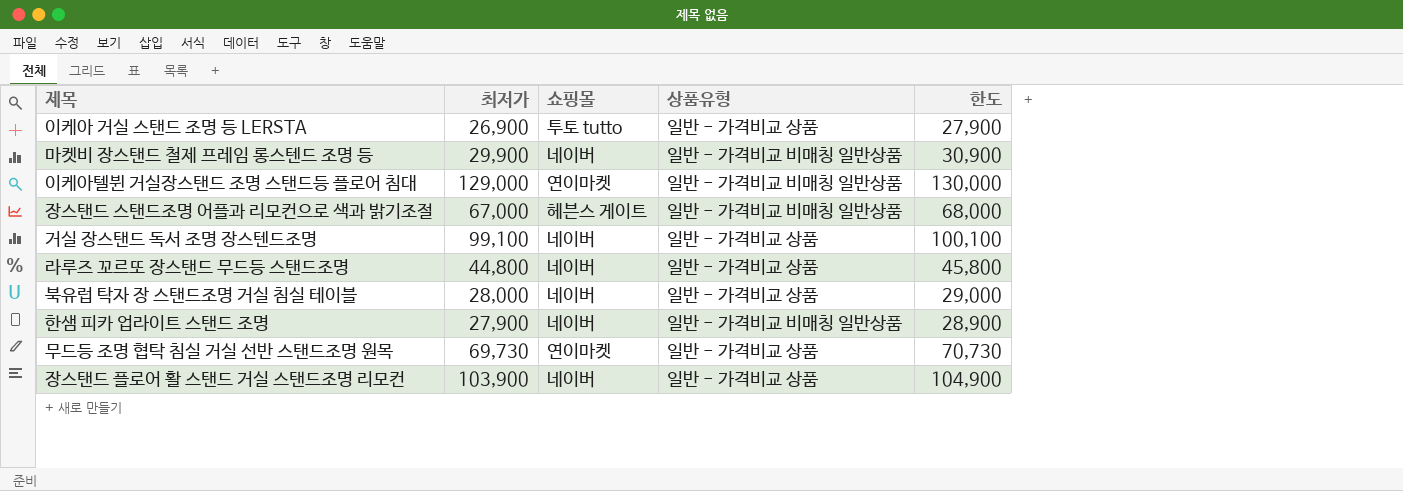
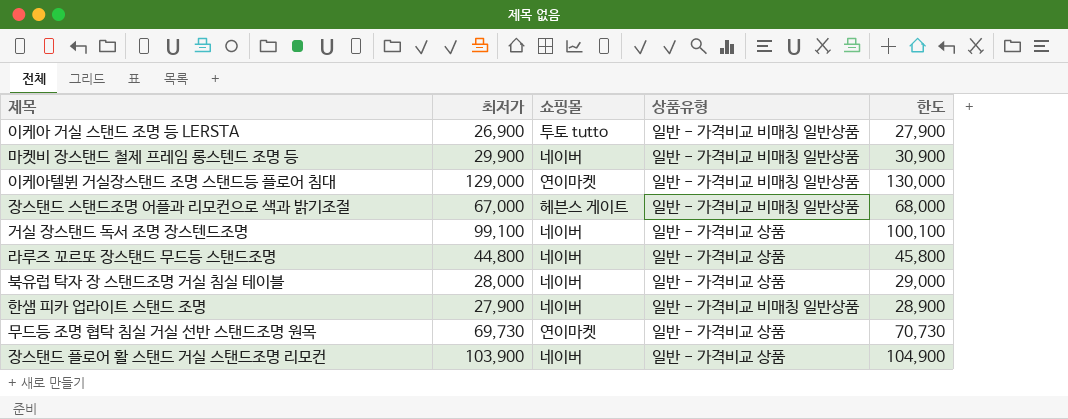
이케아 거실 스탠드 조명 등 LERSTA | 상품유형: 일반 - 가격비교 상품 -> 일반 - 가격비교 비매칭 일반상품

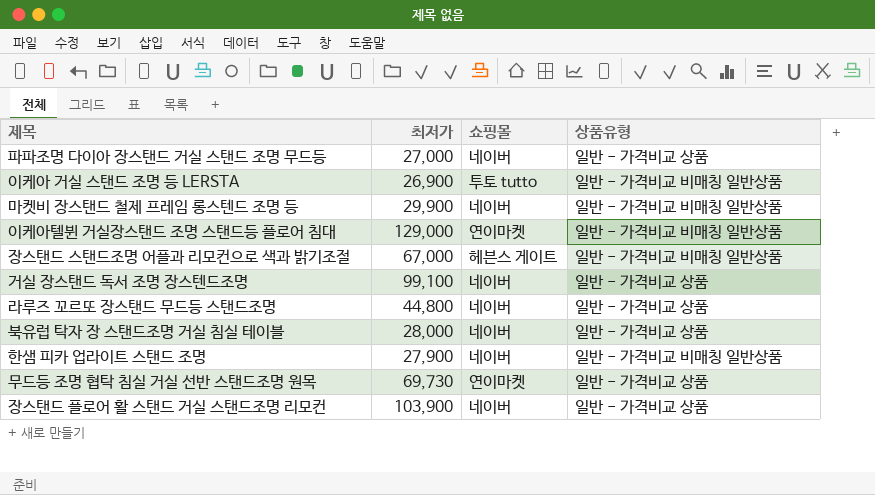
column 한도 | formula: [최저가] + 1000 -> none
row 파파조명 다이아 장스탠드 거실 스탠드 조명 무드등: none -> 27,000 | 네이버 | 일반 - 가격비교 상품

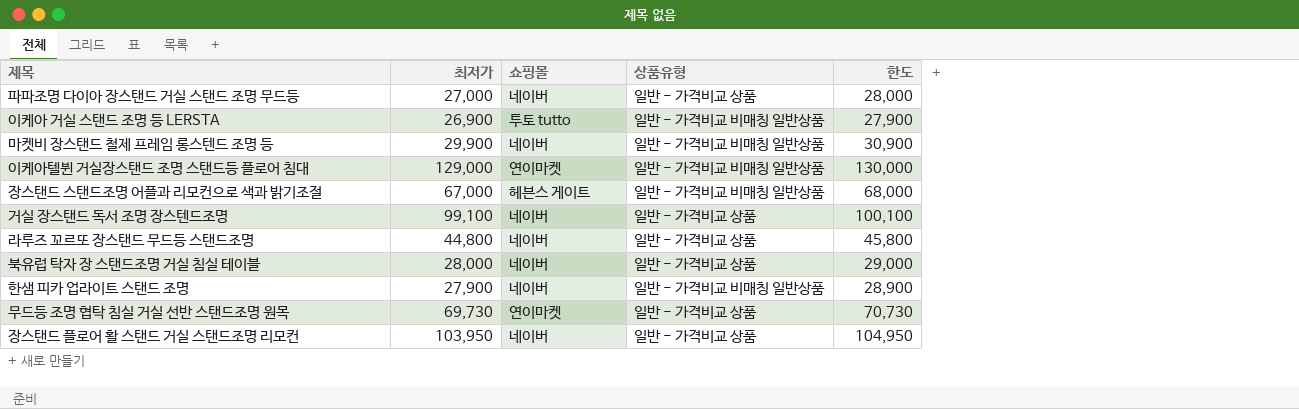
column 한도 | formula: none -> [최저가] + 1000
장스탠드 플로어 활 스탠드 거실 스탠드조명 리모컨 | 최저가: 103,900 -> 103,950

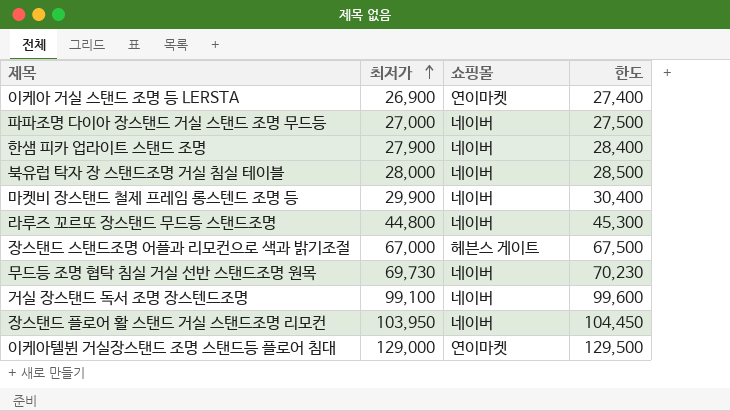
row order: none -> 최저가 ascending
column 상품유형 | position: 4 -> none
column 한도 | formula: [최저가] + 1000 -> [최저가] + 500
이케아 거실 스탠드 조명 등 LERSTA | 쇼핑몰: 투토 tutto -> 연이마켓
무드등 조명 협탁 침실 거실 선반 스탠드조명 원목 | 쇼핑몰: 연이마켓 -> 네이버

